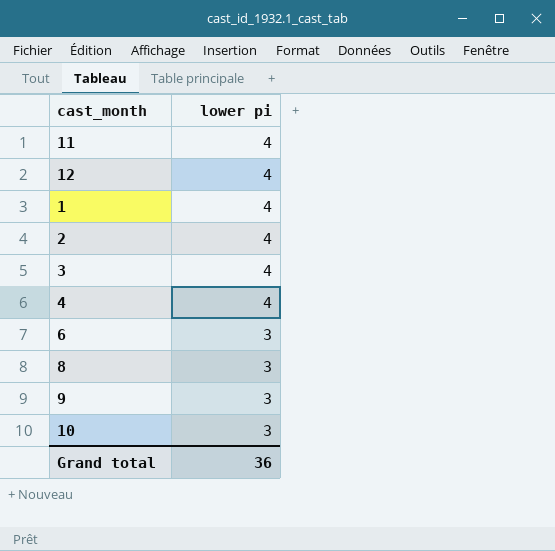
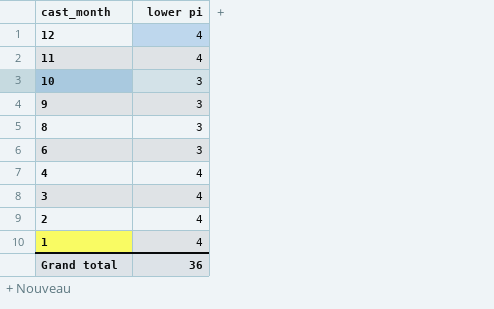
row order: lower pi descending -> cast_month descending

